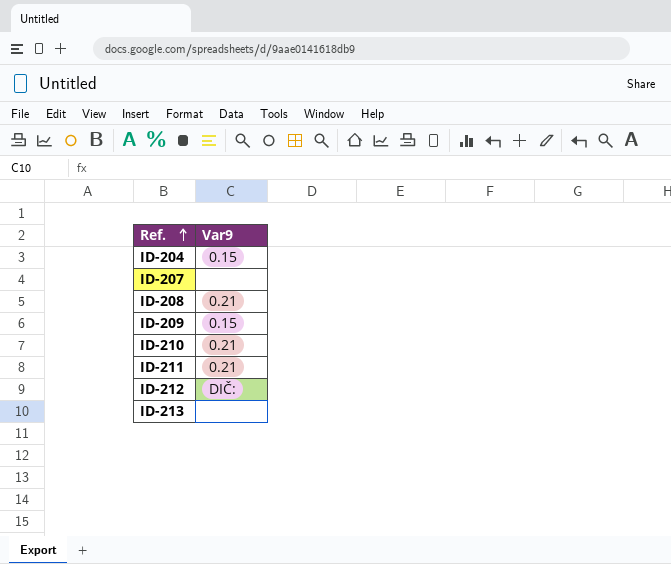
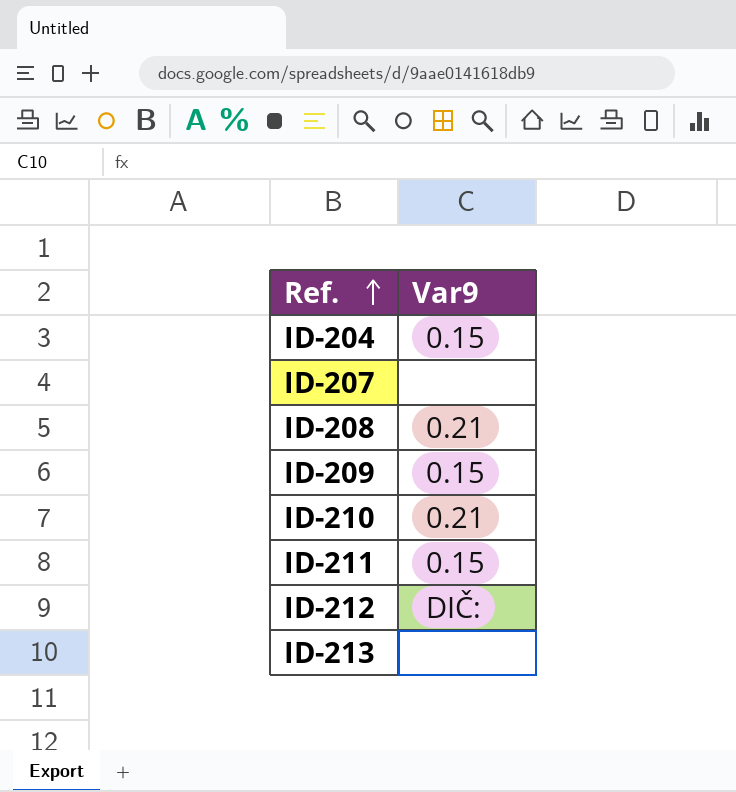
ID-211 | Var9: 0.21 -> 0.15

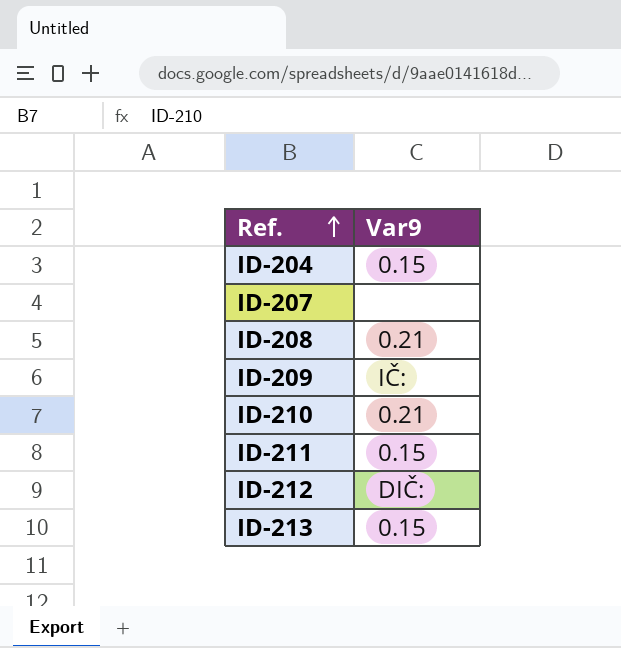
ID-209 | Var9: 0.15 -> IČ:
ID-213 | Var9: none -> 0.15

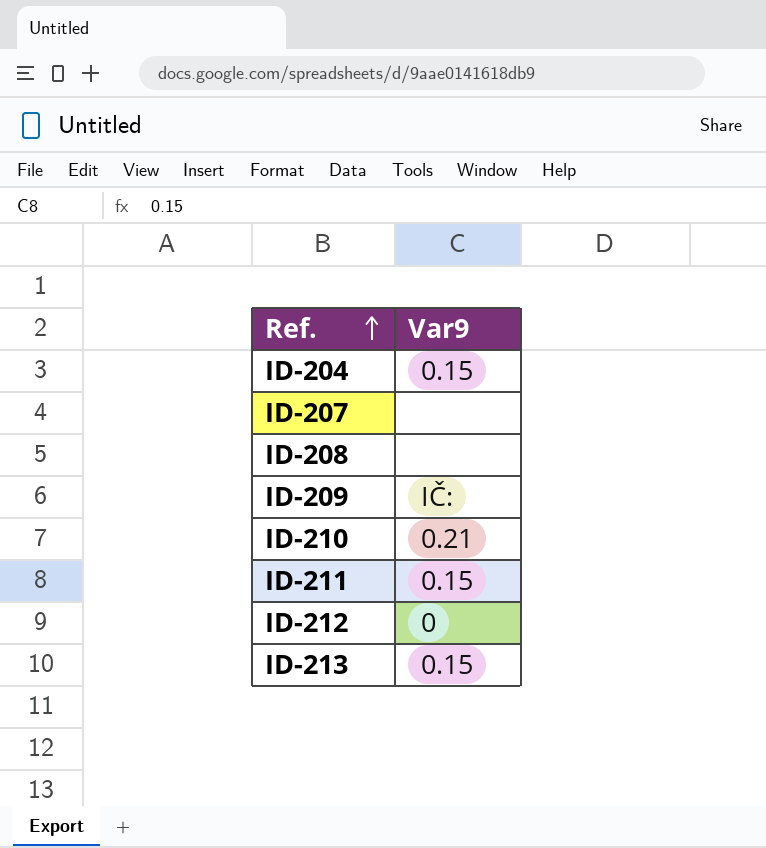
ID-208 | Var9: 0.21 -> none
ID-212 | Var9: DIČ: -> 0

